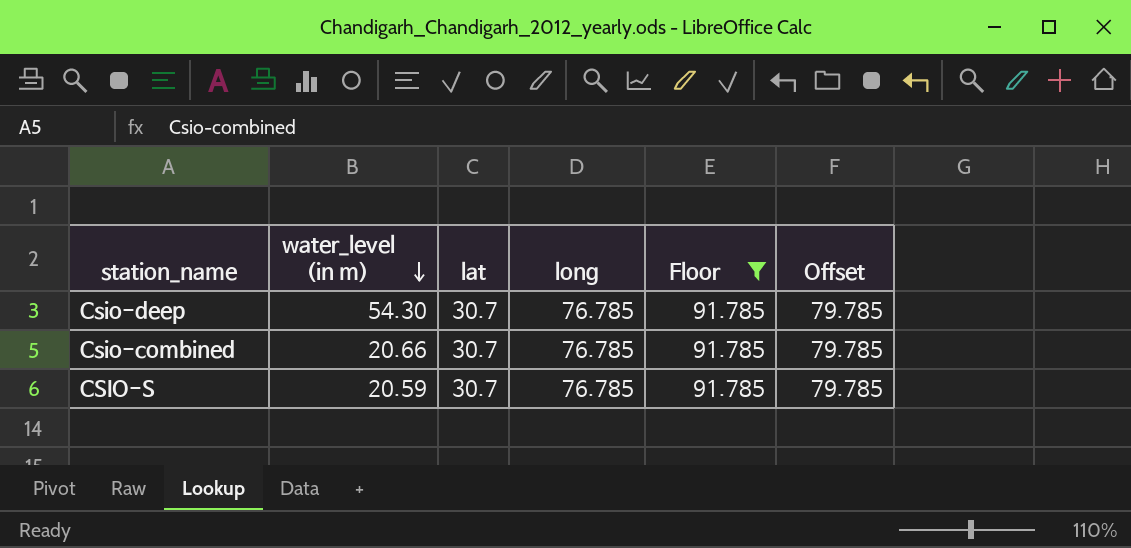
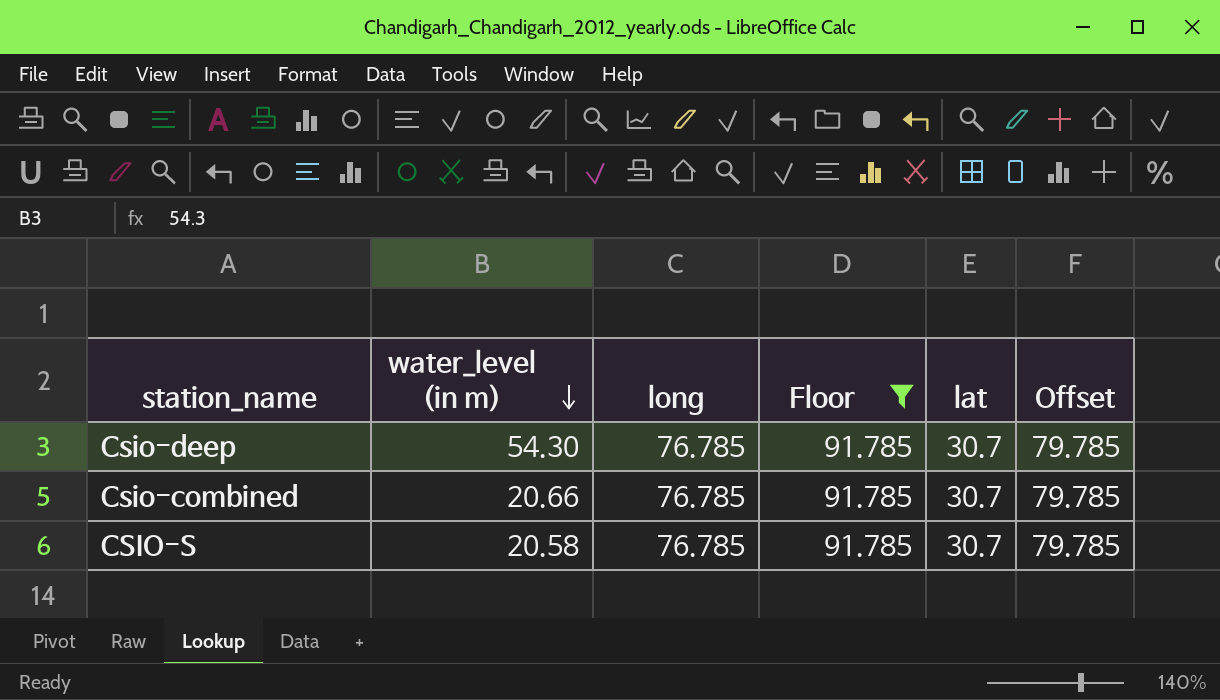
column lat | position: 3 -> 5
CSIO-S | water_level (in m): 20.59 -> 20.58

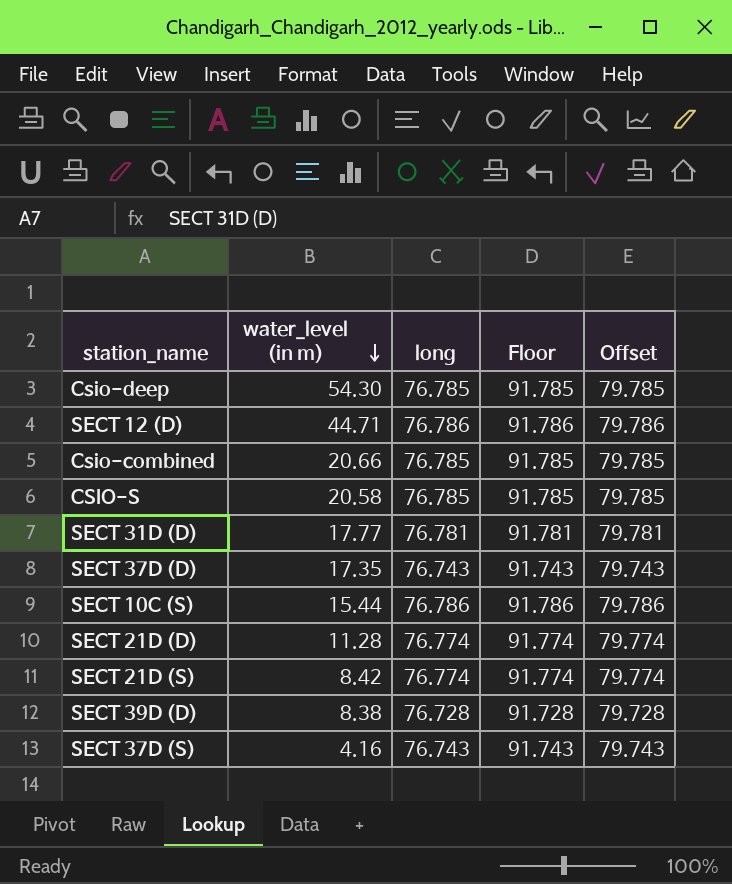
filter: Floor = 91.785 -> none
column lat | position: 5 -> none

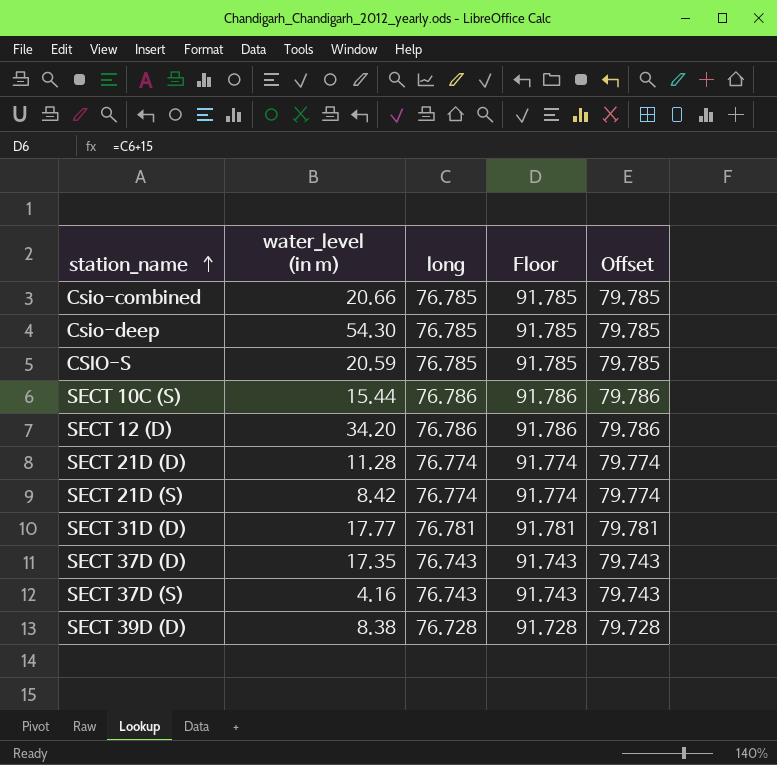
row order: water_level (in m) descending -> station_name ascending
CSIO-S | water_level (in m): 20.58 -> 20.59
SECT 12 (D) | water_level (in m): 44.71 -> 34.20

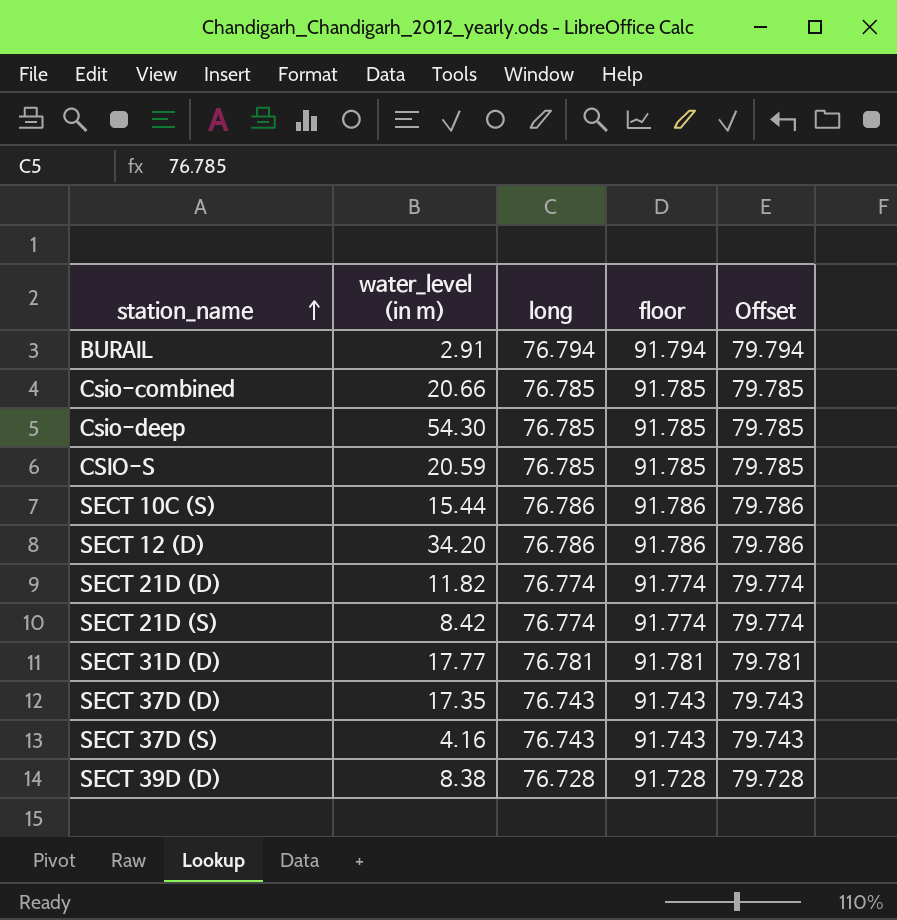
column name: Floor -> floor
row BURAIL: none -> 2.91 | 76.794 | 91.794 | 79.794
SECT 21D (D) | water_level (in m): 11.28 -> 11.82

